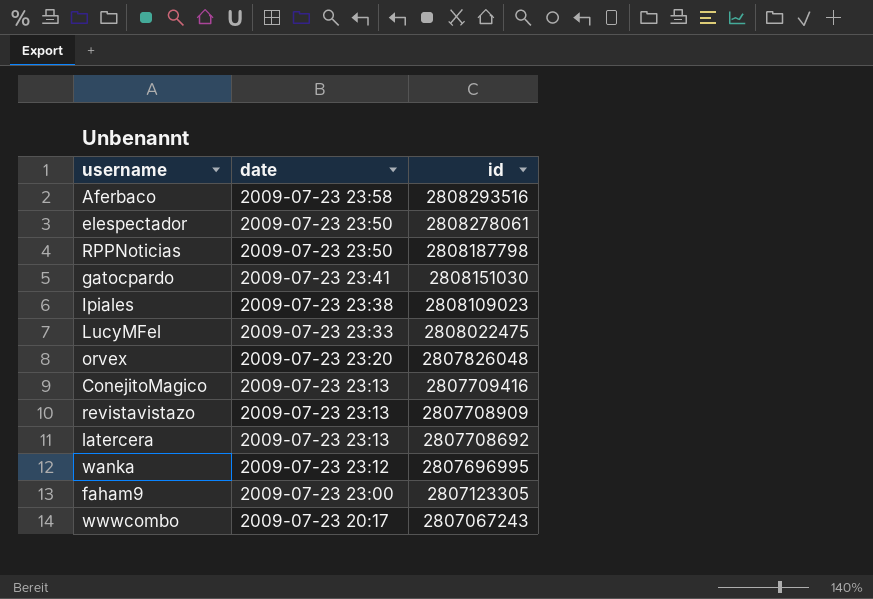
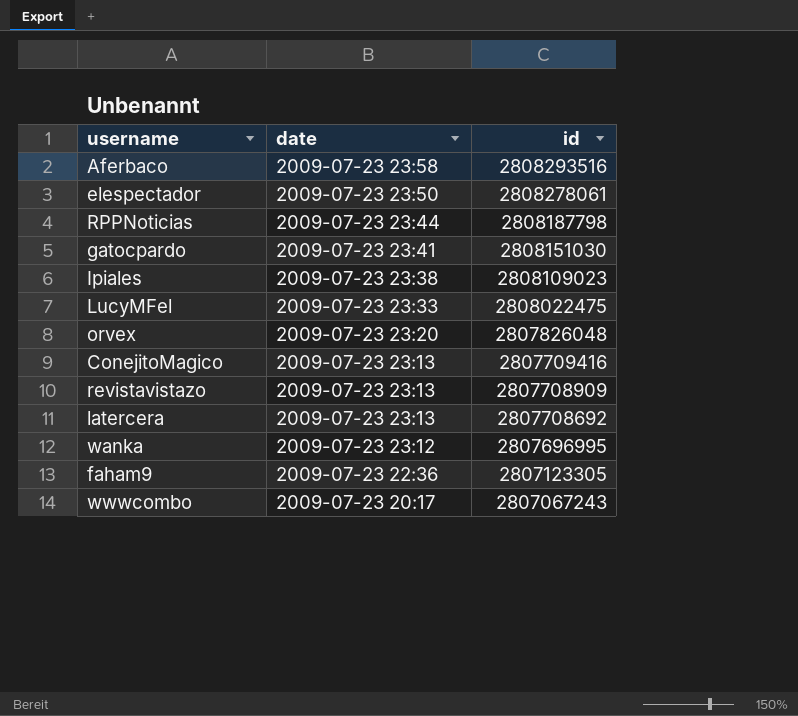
RPPNoticias | date: 2009-07-23 23:50 -> 2009-07-23 23:44
faham9 | date: 2009-07-23 23:00 -> 2009-07-23 22:36

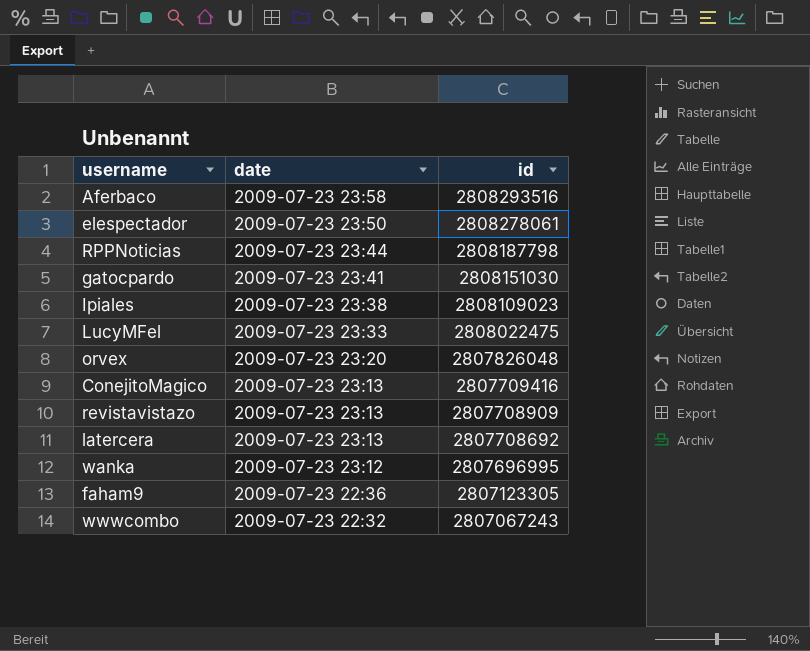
wwwcombo | date: 2009-07-23 20:17 -> 2009-07-23 22:32

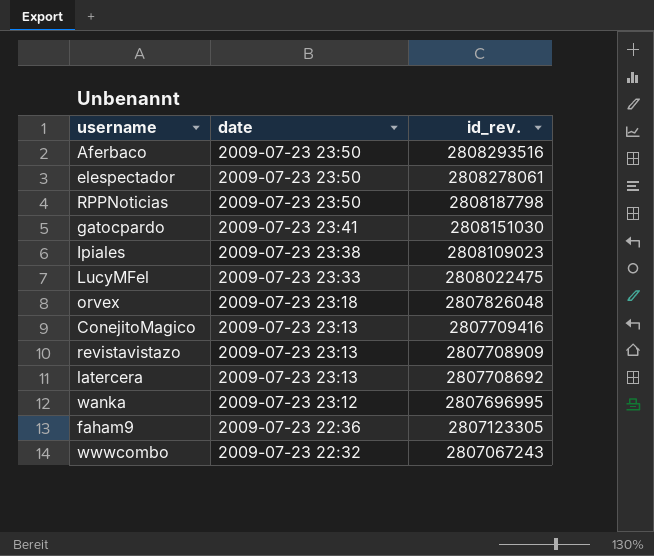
column name: id -> id_rev.
Aferbaco | date: 2009-07-23 23:58 -> 2009-07-23 23:50
RPPNoticias | date: 2009-07-23 23:44 -> 2009-07-23 23:50
orvex | date: 2009-07-23 23:20 -> 2009-07-23 23:18

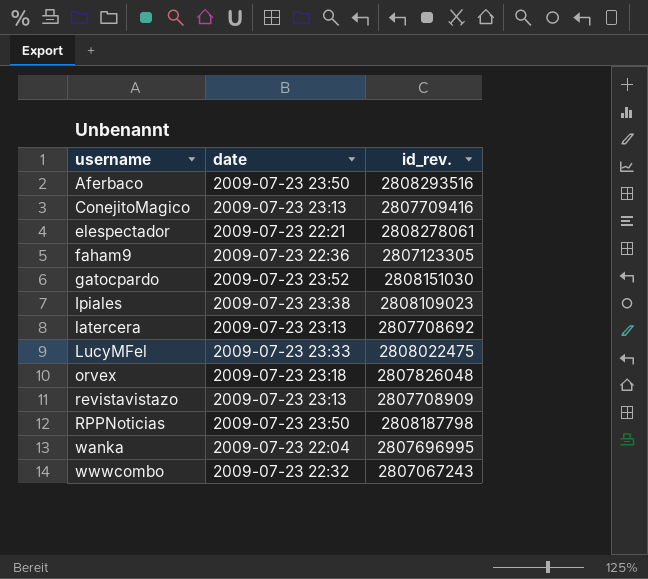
row order: date descending -> username ascending
elespectador | date: 2009-07-23 23:50 -> 2009-07-23 22:21
gatocpardo | date: 2009-07-23 23:41 -> 2009-07-23 23:52
wanka | date: 2009-07-23 23:12 -> 2009-07-23 22:04

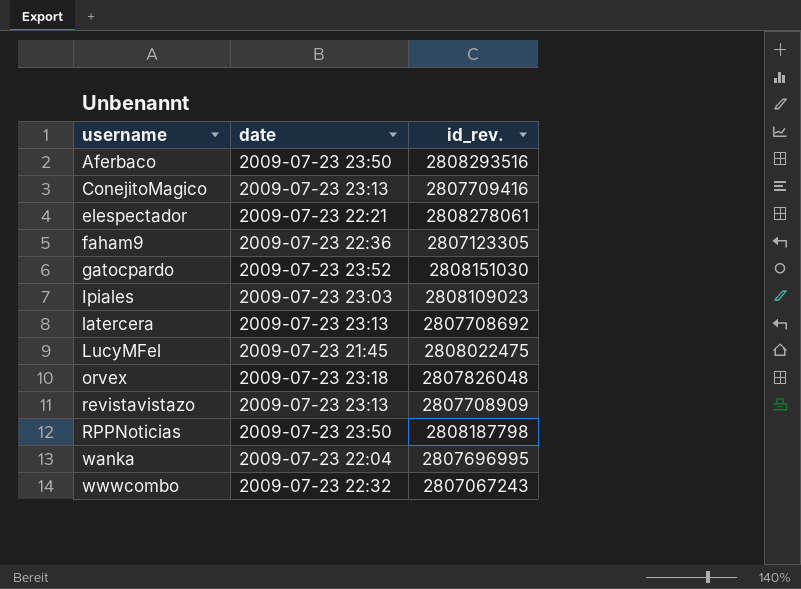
Ipiales | date: 2009-07-23 23:38 -> 2009-07-23 23:03
LucyMFel | date: 2009-07-23 23:33 -> 2009-07-23 21:45

